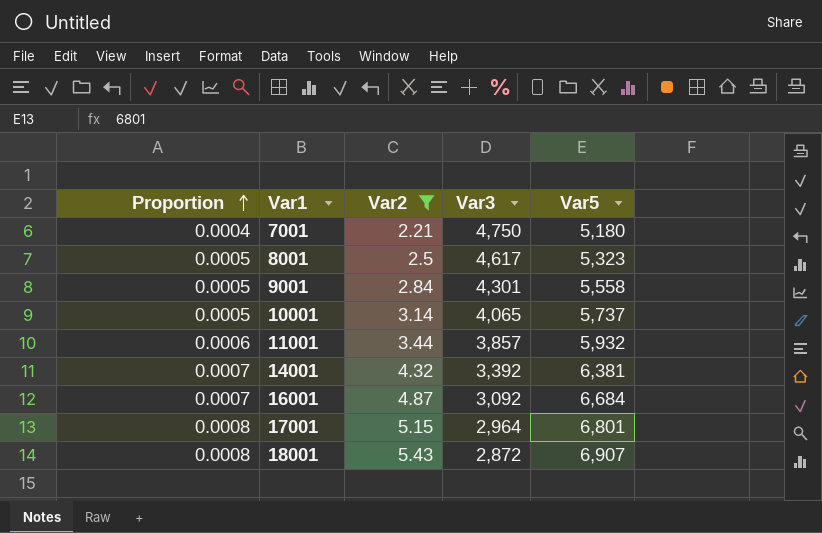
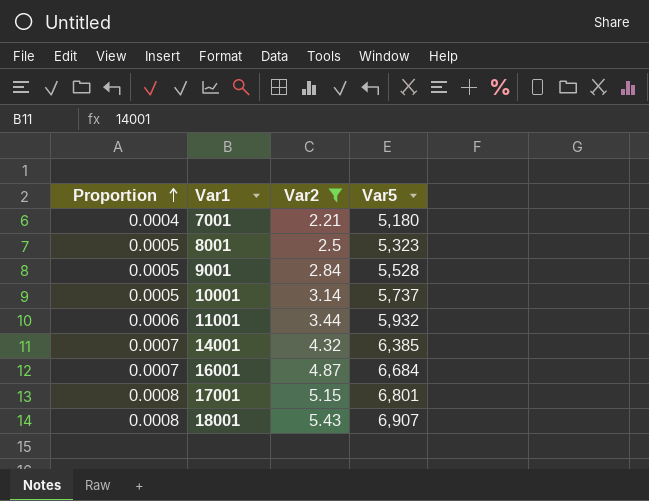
column Var3 | position: 4 -> none
9001 | Var5: 5,558 -> 5,528
14001 | Var5: 6,381 -> 6,385

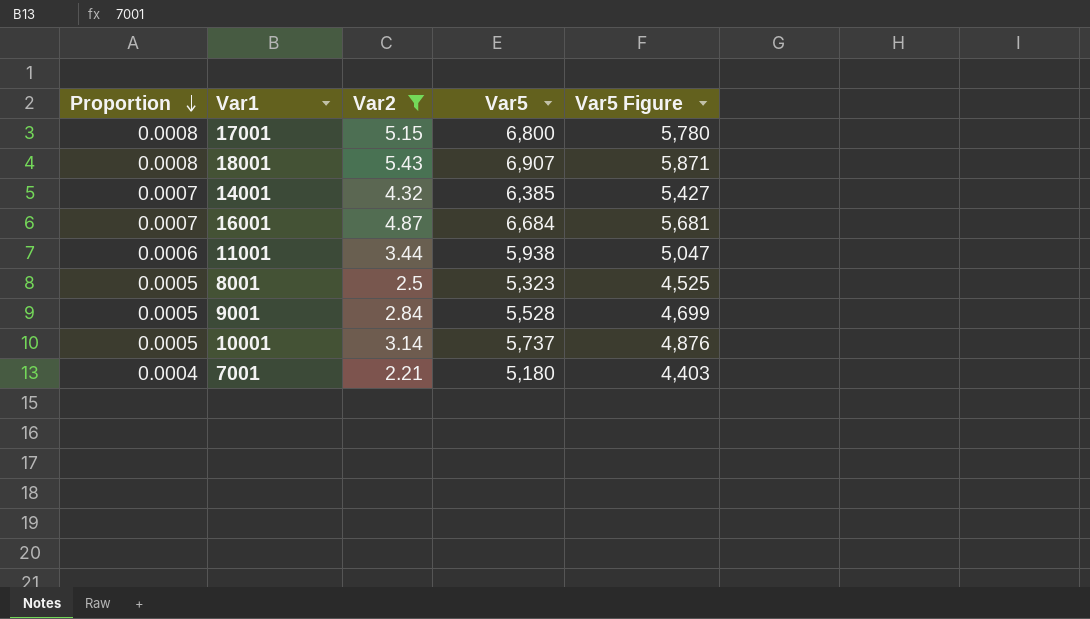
row order: Proportion ascending -> Proportion descending
column Var5 Figure | formula: none -> [Var5] * 0.85
17001 | Var5: 6,801 -> 6,800
11001 | Var5: 5,932 -> 5,938

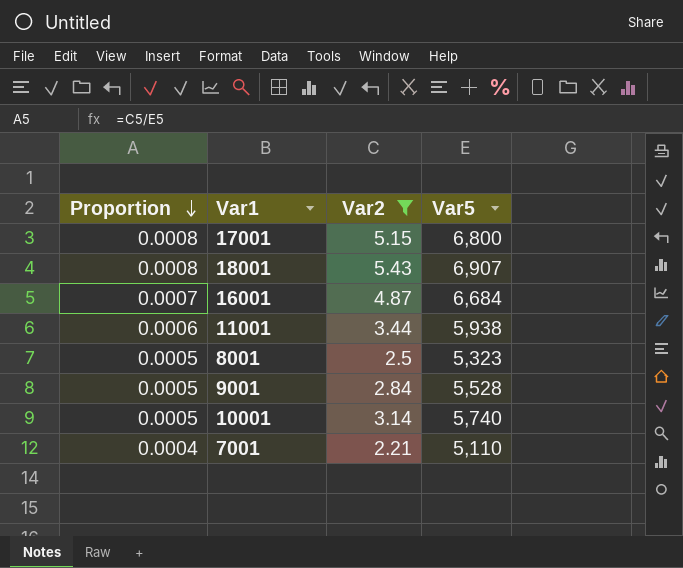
column Var5 Figure | formula: [Var5] * 0.85 -> none
row 14001: 0.0007 | 4.32 | 6,385 | 5,427 -> none
10001 | Var5: 5,737 -> 5,740
7001 | Var5: 5,180 -> 5,110

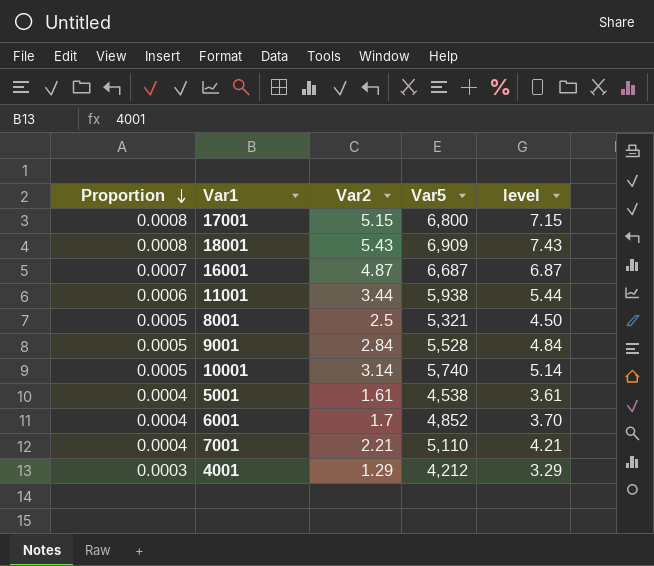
filter: Var2 >= 2.21 -> none
column level | formula: none -> [Var2] + 2
18001 | Var5: 6,907 -> 6,909
16001 | Var5: 6,684 -> 6,687
8001 | Var5: 5,323 -> 5,321

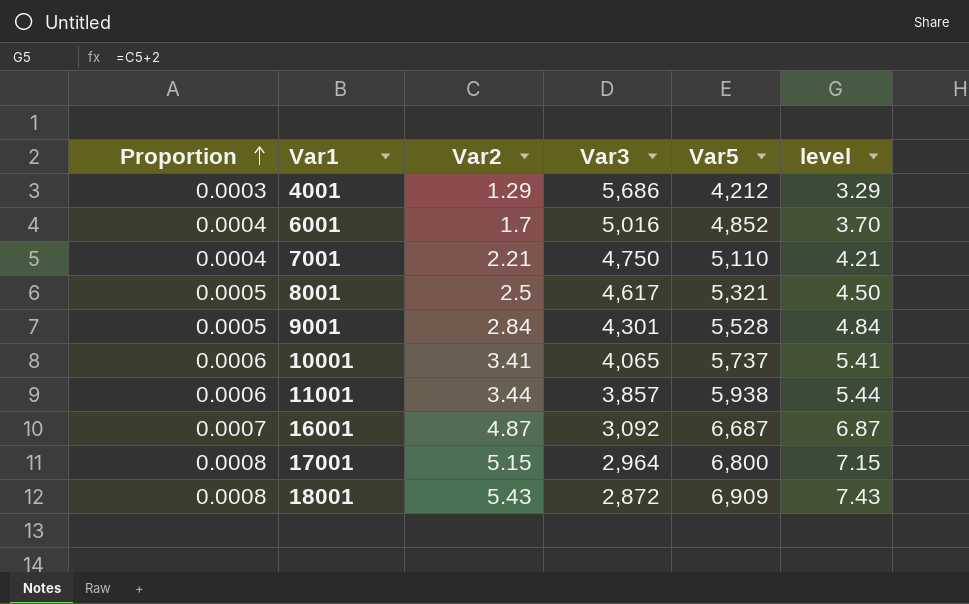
row order: Proportion descending -> Proportion ascending
column Var3 | position: none -> 4
row 5001: 0.0004 | 1.61 | 4,538 | 3.61 -> none
10001 | Proportion: 0.0005 -> 0.0006
10001 | Var2: 3.14 -> 3.41
10001 | Var5: 5,740 -> 5,737
10001 | level: 5.14 -> 5.41

